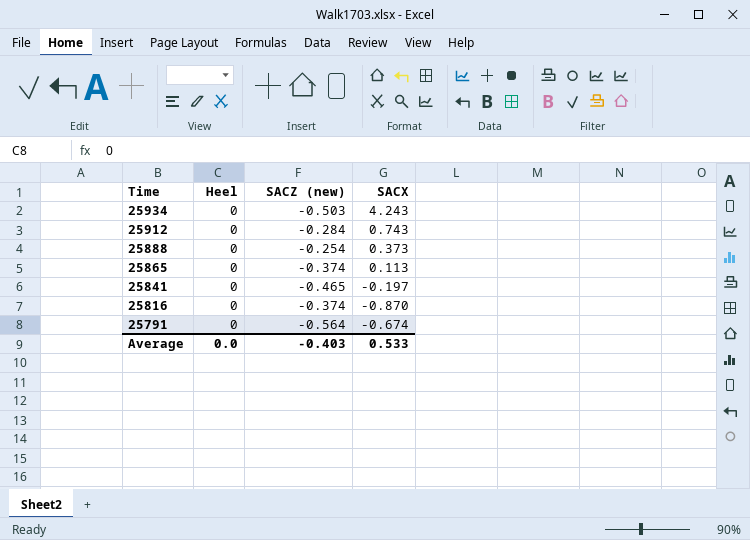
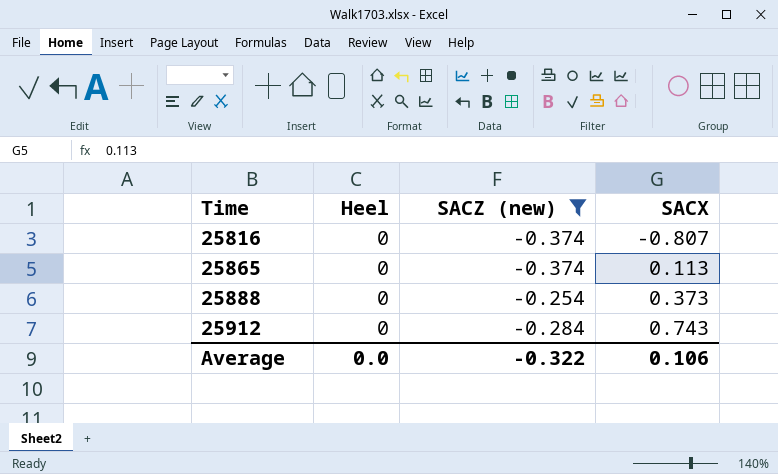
filter: none -> SACZ (new) >= -0.374
row order: Time descending -> Time ascending
25816 | SACX: -0.870 -> -0.807
Average | SACZ (new): -0.403 -> -0.322
Average | SACX: 0.533 -> 0.106

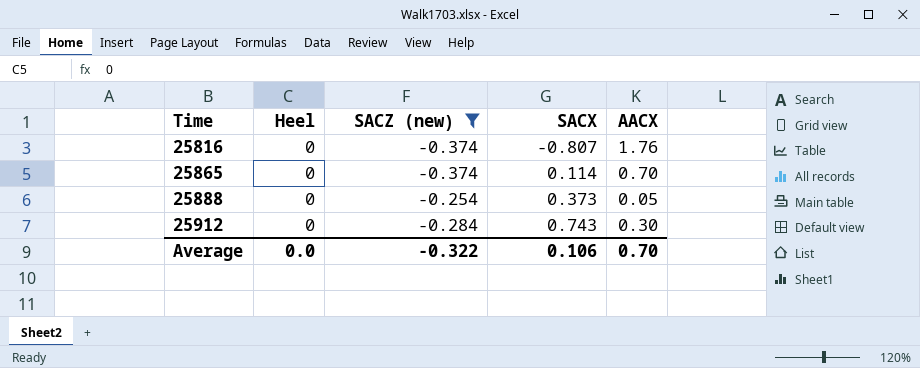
column AACX | position: none -> 5
25865 | SACX: 0.113 -> 0.114

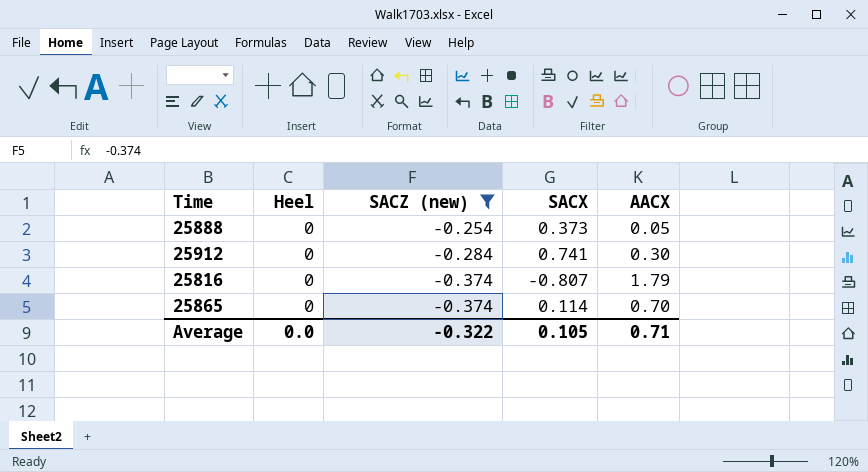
row order: Time ascending -> SACZ (new) descending
25912 | SACX: 0.743 -> 0.741
25816 | AACX: 1.76 -> 1.79
Average | SACX: 0.106 -> 0.105
Average | AACX: 0.70 -> 0.71

